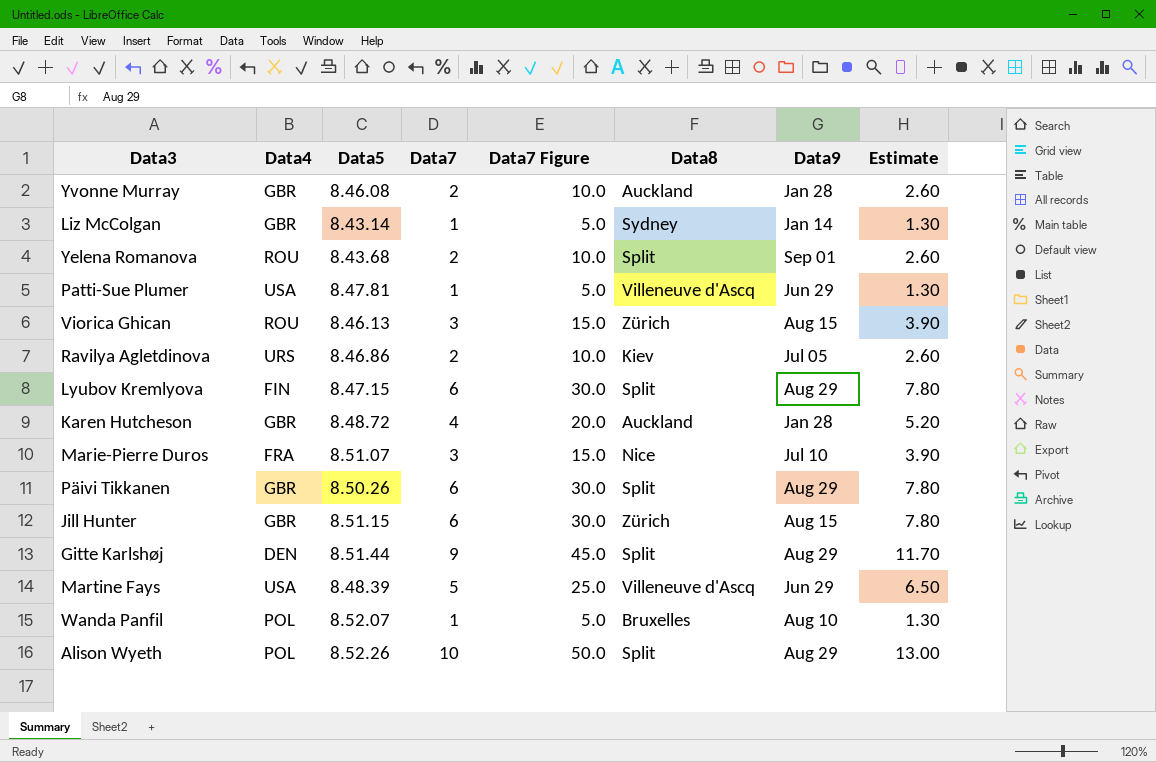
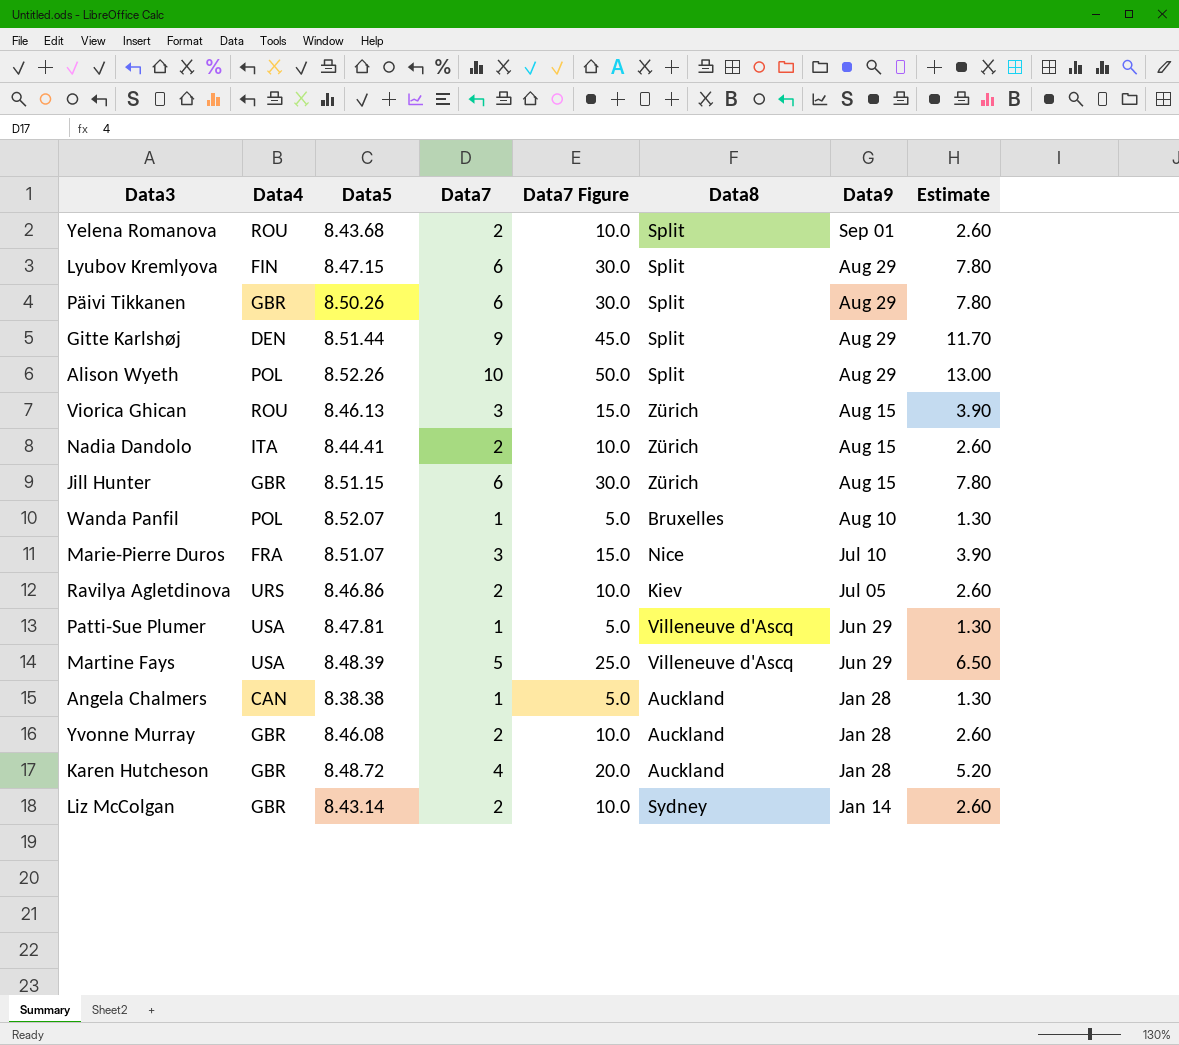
row order: none -> Data9 descending
row Nadia Dandolo: none -> ITA | 8.44.41 | 2 | 10.0 | Zürich | Aug 15 | 2.60
row Angela Chalmers: none -> CAN | 8.38.38 | 1 | 5.0 | Auckland | Jan 28 | 1.30
Liz McColgan | Data7: 1 -> 2
Liz McColgan | Data7 Figure: 5.0 -> 10.0
Liz McColgan | Estimate: 1.30 -> 2.60

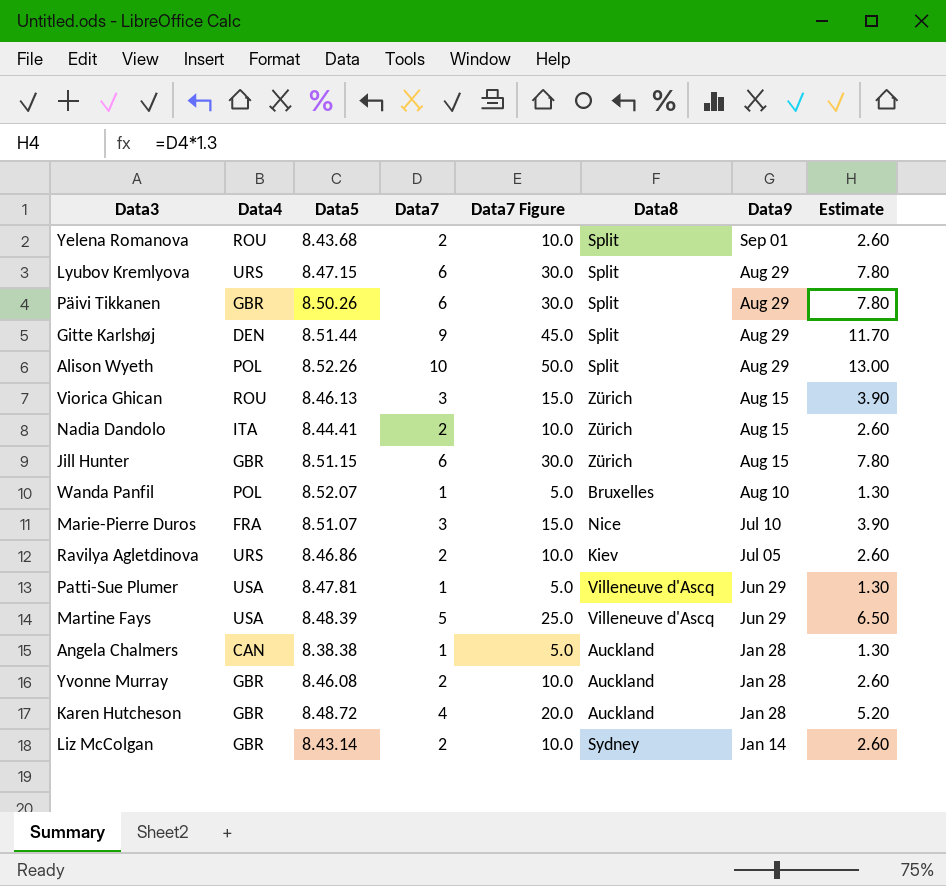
Lyubov Kremlyova | Data4: FIN -> URS

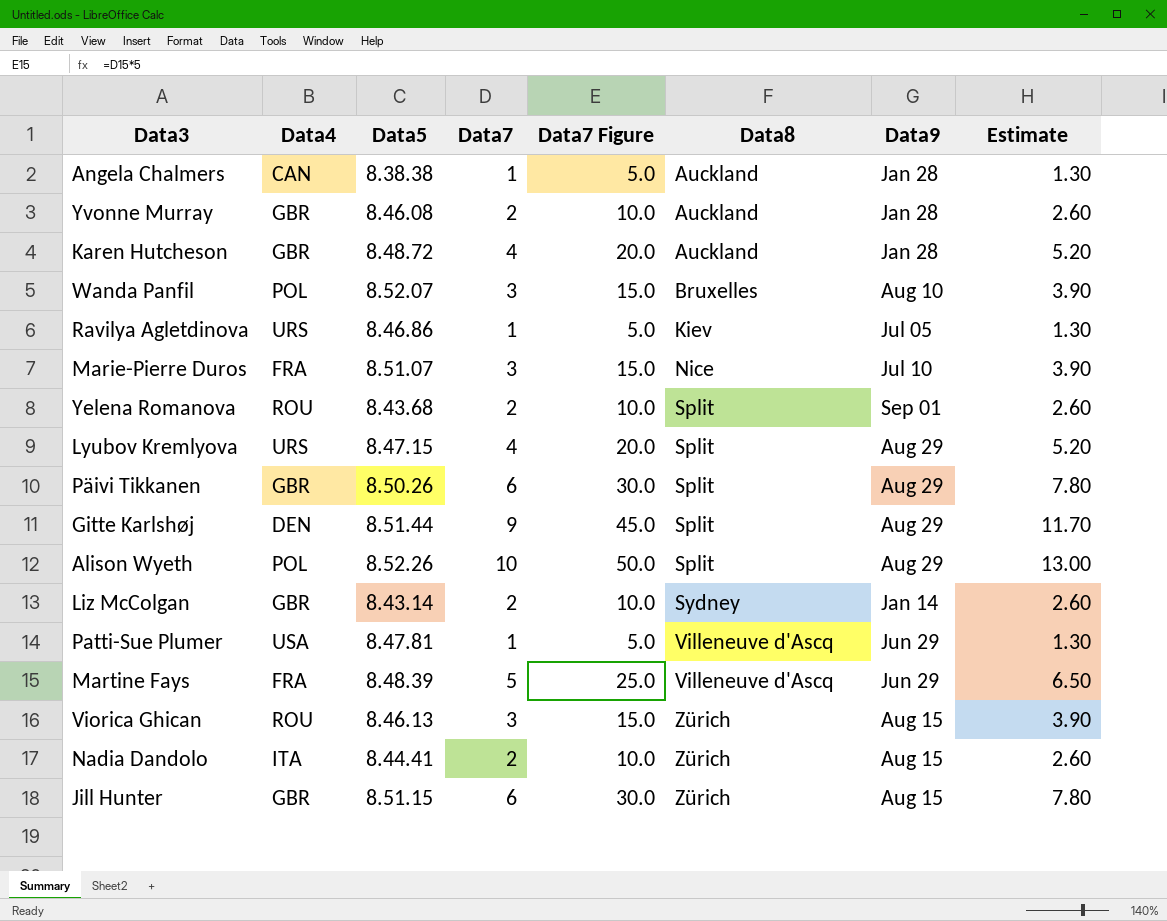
row order: Data9 descending -> Data8 ascending
Wanda Panfil | Data7: 1 -> 3
Wanda Panfil | Data7 Figure: 5.0 -> 15.0
Wanda Panfil | Estimate: 1.30 -> 3.90
Ravilya Agletdinova | Data7: 2 -> 1
Ravilya Agletdinova | Data7 Figure: 10.0 -> 5.0
Ravilya Agletdinova | Estimate: 2.60 -> 1.30
Lyubov Kremlyova | Data7: 6 -> 4
Lyubov Kremlyova | Data7 Figure: 30.0 -> 20.0
Lyubov Kremlyova | Estimate: 7.80 -> 5.20
Martine Fays | Data4: USA -> FRA

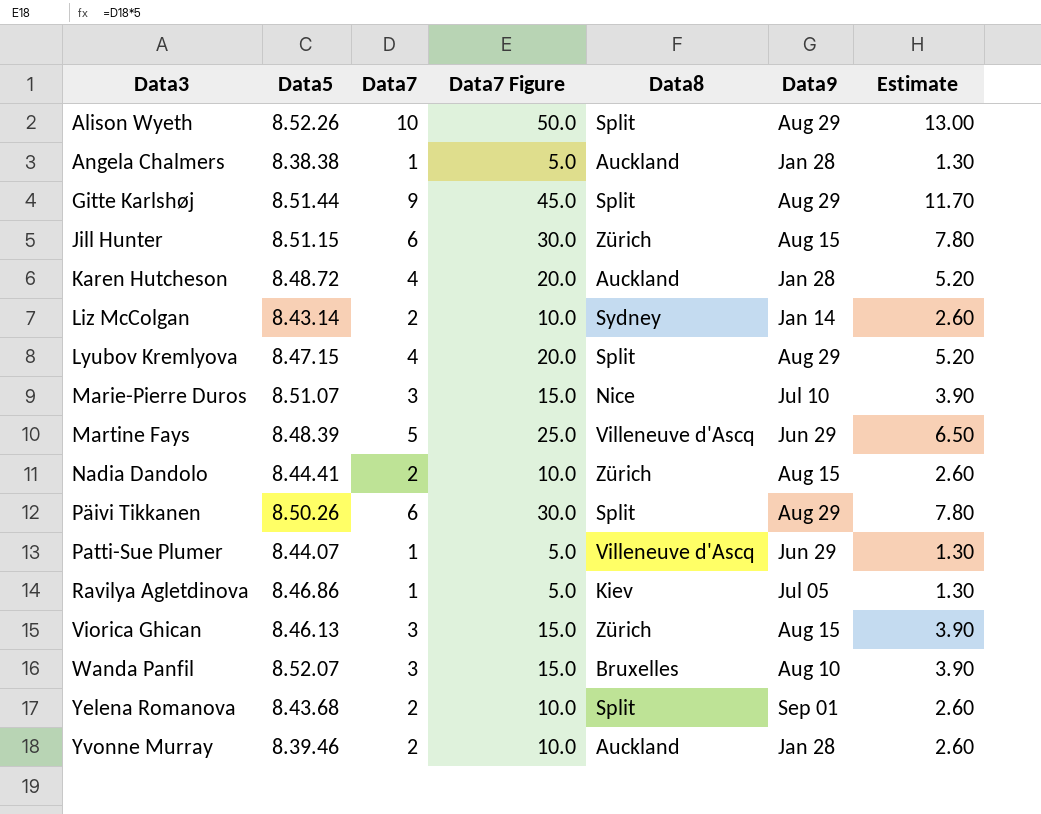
row order: Data8 ascending -> Data3 ascending
column Data4 | position: 2 -> none
Patti-Sue Plumer | Data5: 8.47.81 -> 8.44.07
Yvonne Murray | Data5: 8.46.08 -> 8.39.46

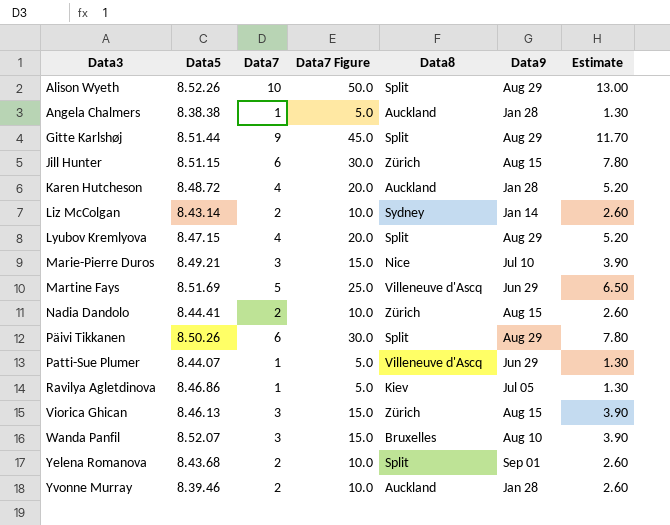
Marie-Pierre Duros | Data5: 8.51.07 -> 8.49.21
Martine Fays | Data5: 8.48.39 -> 8.51.69

